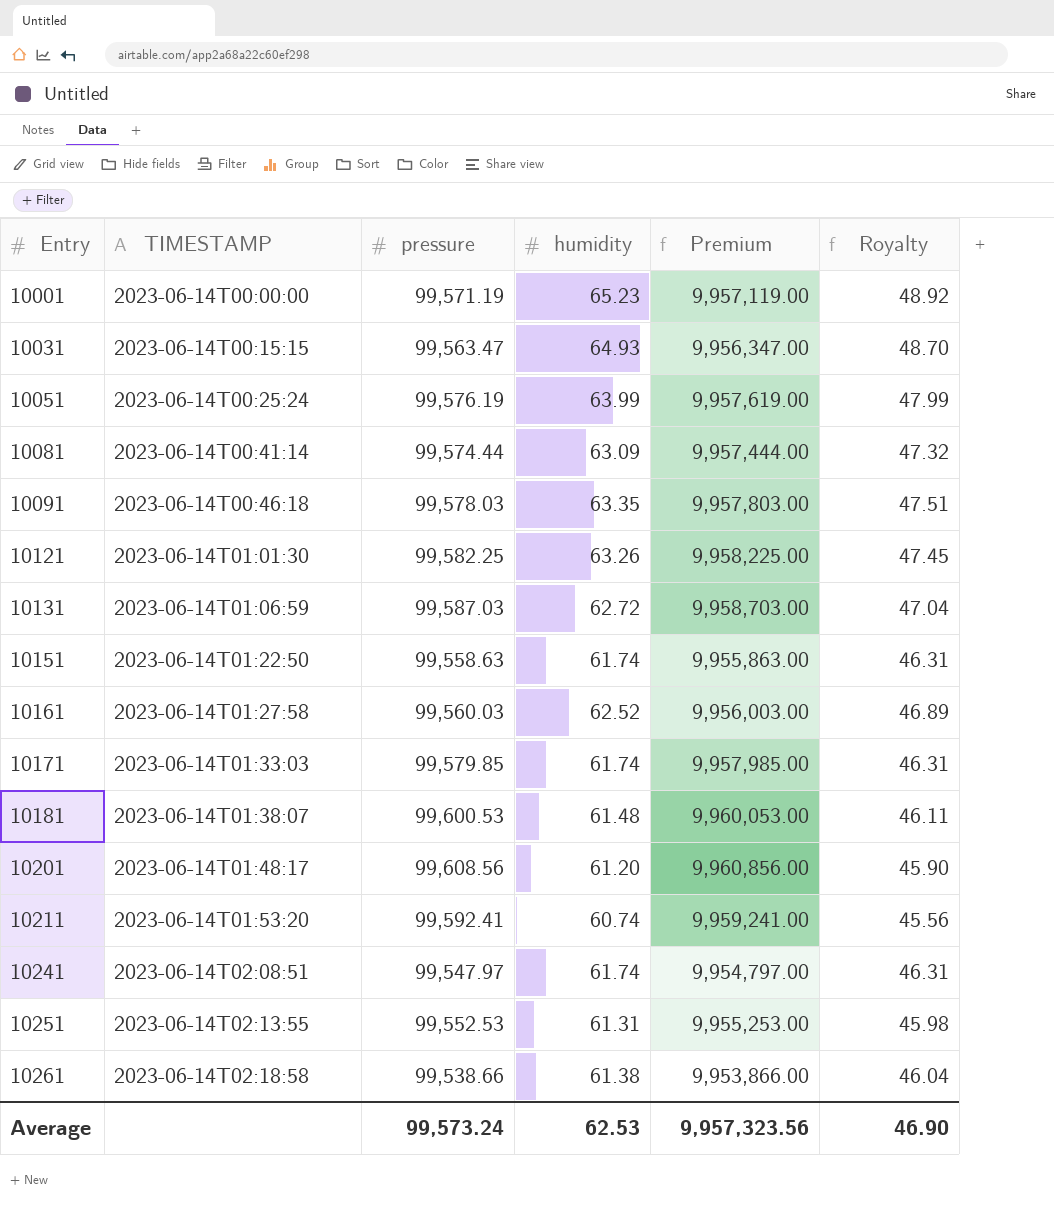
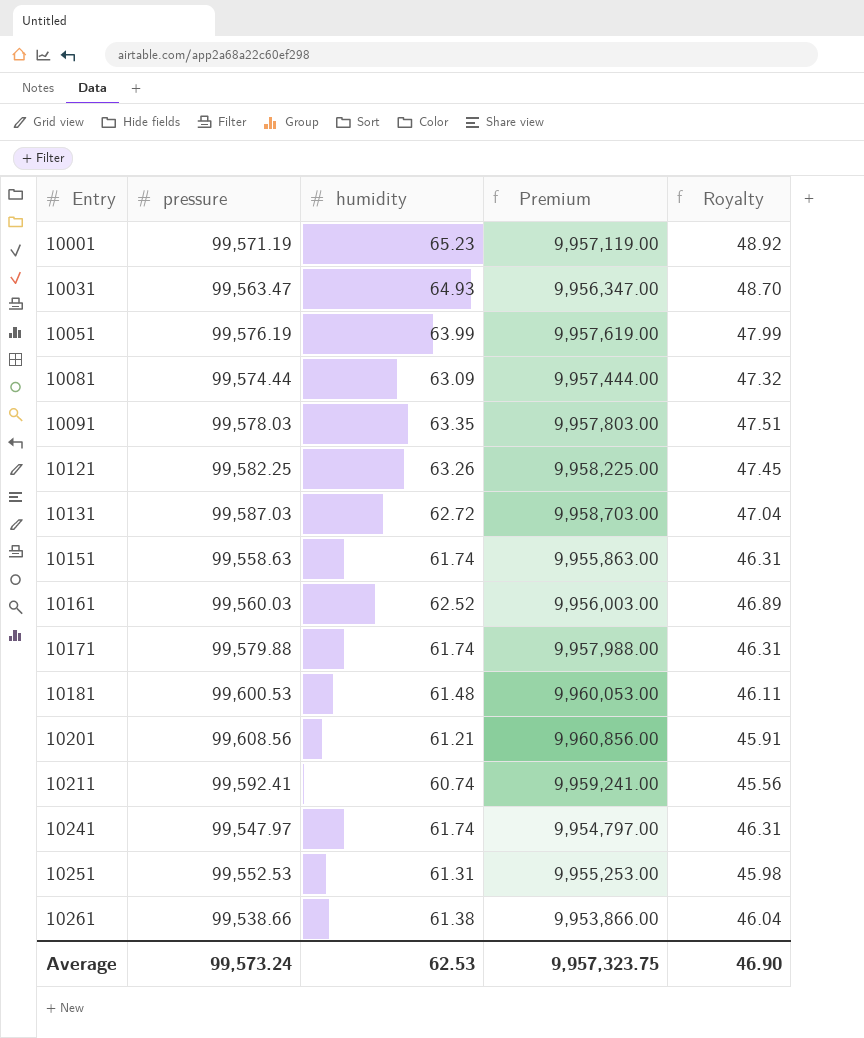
column TIMESTAMP | position: 2 -> none
10171 | pressure: 99,579.85 -> 99,579.88
10171 | Premium: 9,957,985.00 -> 9,957,988.00
10201 | humidity: 61.20 -> 61.21
10201 | Royalty: 45.90 -> 45.91
Average | Premium: 9,957,323.56 -> 9,957,323.75

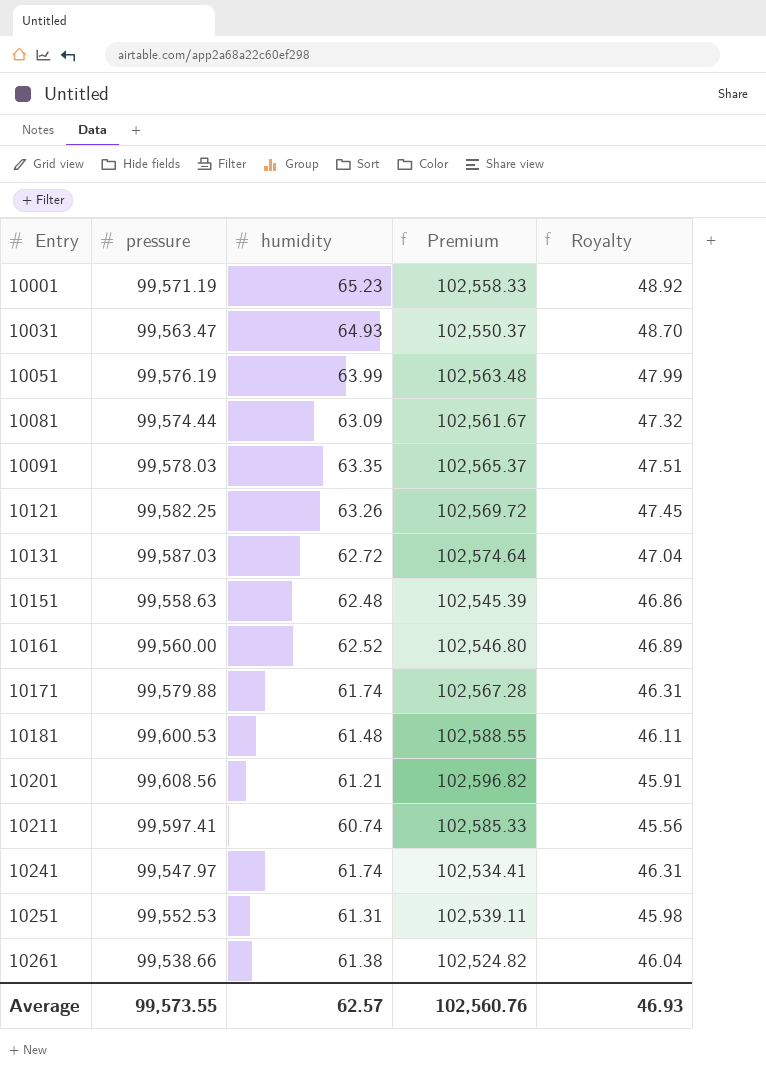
column Premium | formula: [pressure] * 100 -> [pressure] * 1.03
10151 | humidity: 61.74 -> 62.48
10151 | Royalty: 46.31 -> 46.86
10161 | pressure: 99,560.03 -> 99,560.00
10211 | pressure: 99,592.41 -> 99,597.41
Average | pressure: 99,573.24 -> 99,573.55
Average | humidity: 62.53 -> 62.57
Average | Premium: 9,957,323.75 -> 102,560.76
Average | Royalty: 46.90 -> 46.93

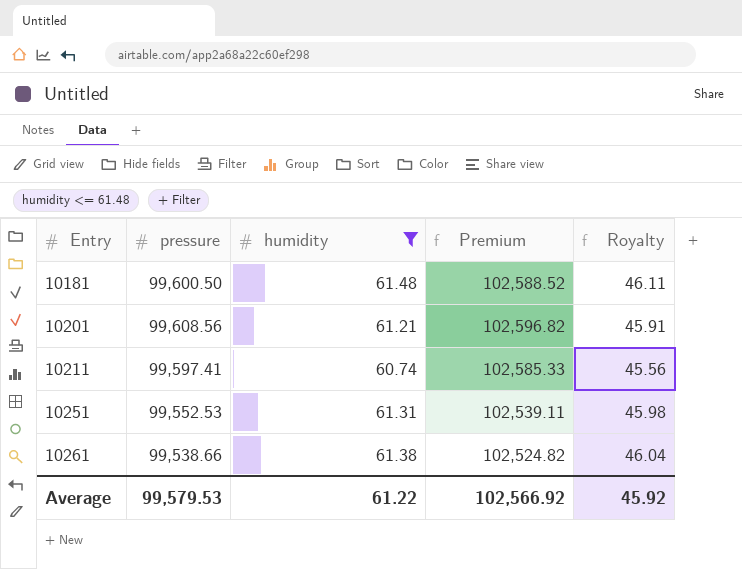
filter: none -> humidity <= 61.48
10181 | pressure: 99,600.53 -> 99,600.50
10181 | Premium: 102,588.55 -> 102,588.52
Average | pressure: 99,573.55 -> 99,579.53
Average | humidity: 62.57 -> 61.22
Average | Premium: 102,560.76 -> 102,566.92
Average | Royalty: 46.93 -> 45.92

